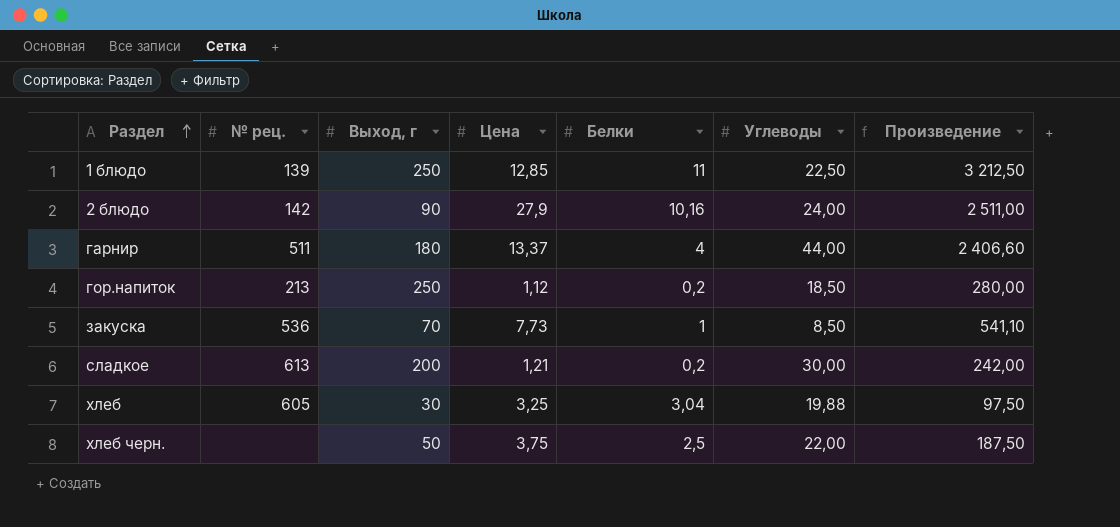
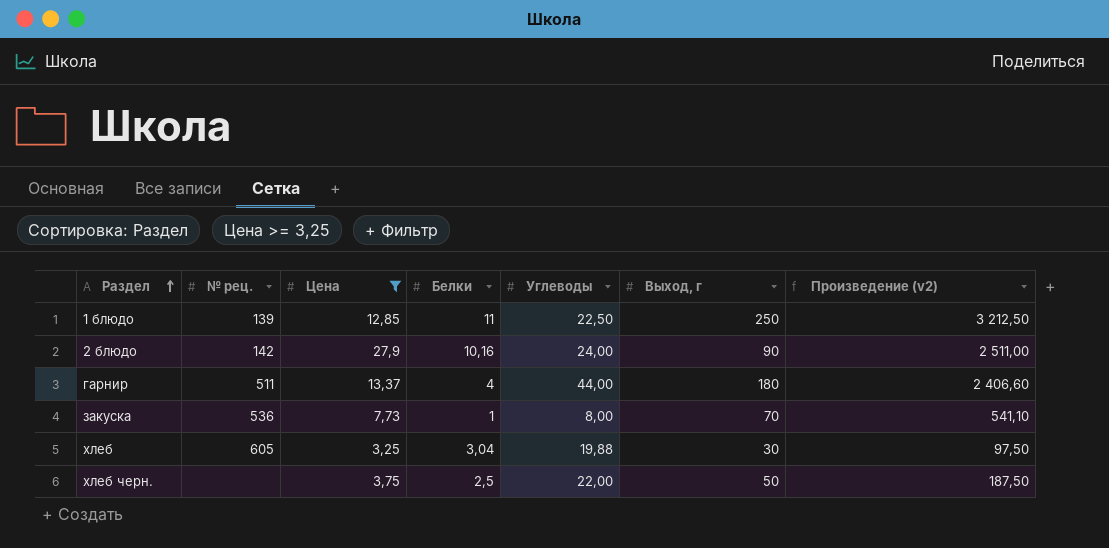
filter: none -> Цена >= 3,25
column Выход, г | position: 3 -> 6
column name: Произведение -> Произведение (v2)
закуска | Углеводы: 8,50 -> 8,00

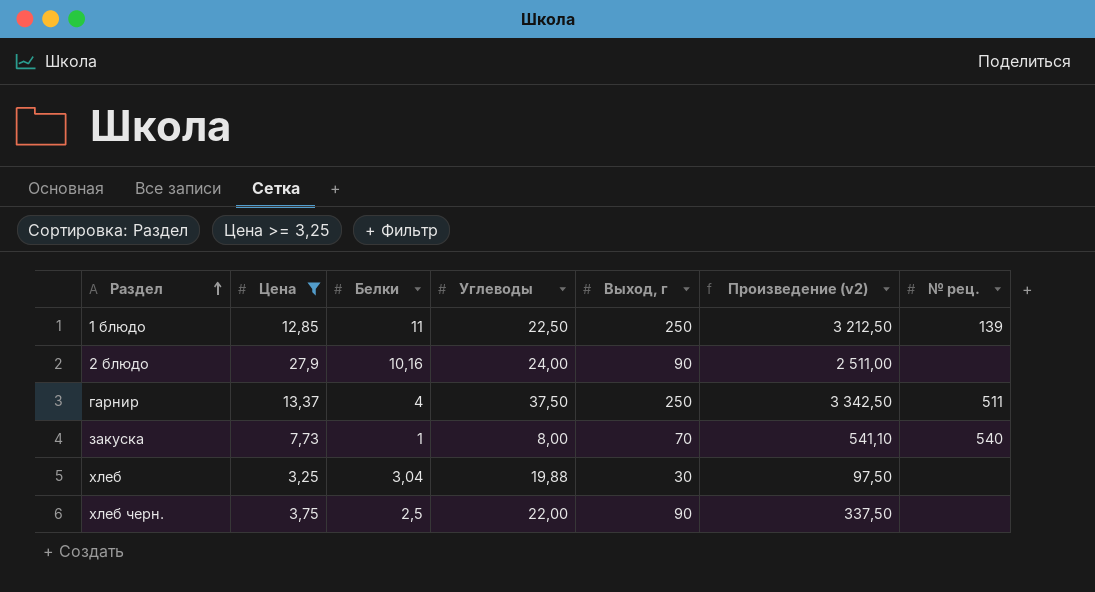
column № рец. | position: 2 -> 7
2 блюдо | № рец.: 142 -> none
гарнир | Углеводы: 44,00 -> 37,50
гарнир | Выход, г: 180 -> 250
гарнир | Произведение (v2): 2 406,60 -> 3 342,50
закуска | № рец.: 536 -> 540
хлеб | № рец.: 605 -> none
хлеб черн. | Выход, г: 50 -> 90
хлеб черн. | Произведение (v2): 187,50 -> 337,50

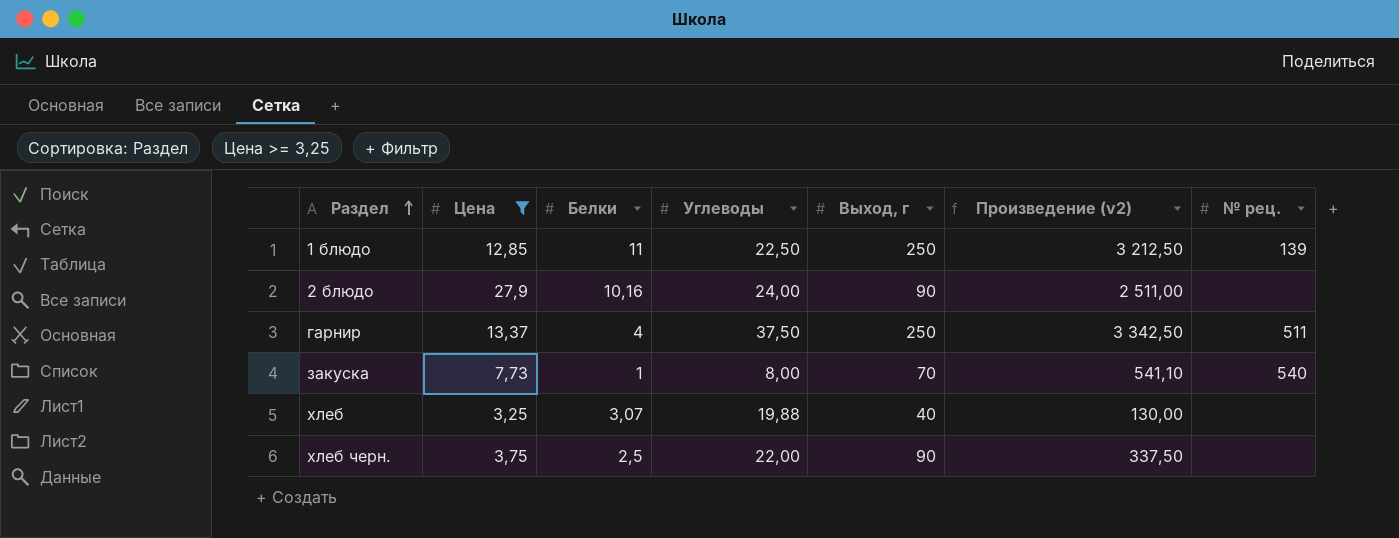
хлеб | Белки: 3,04 -> 3,07
хлеб | Выход, г: 30 -> 40
хлеб | Произведение (v2): 97,50 -> 130,00

